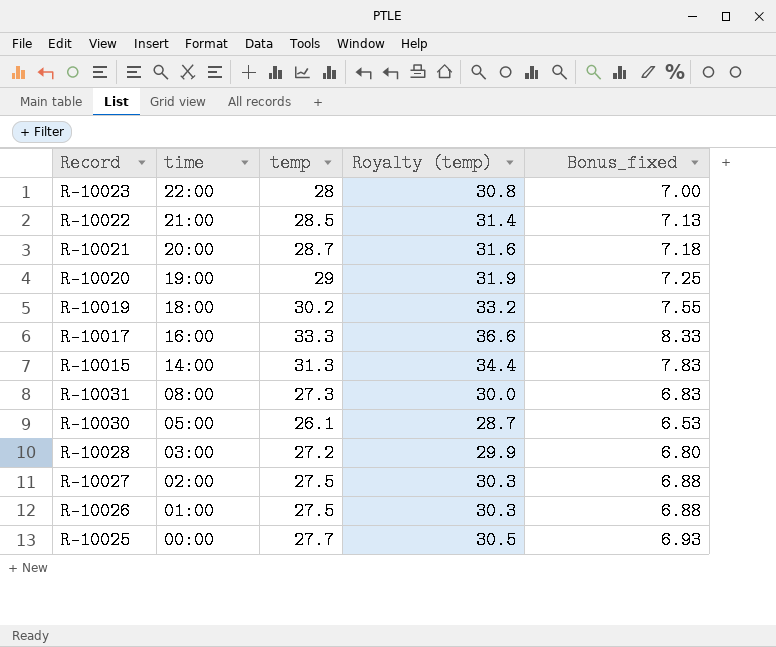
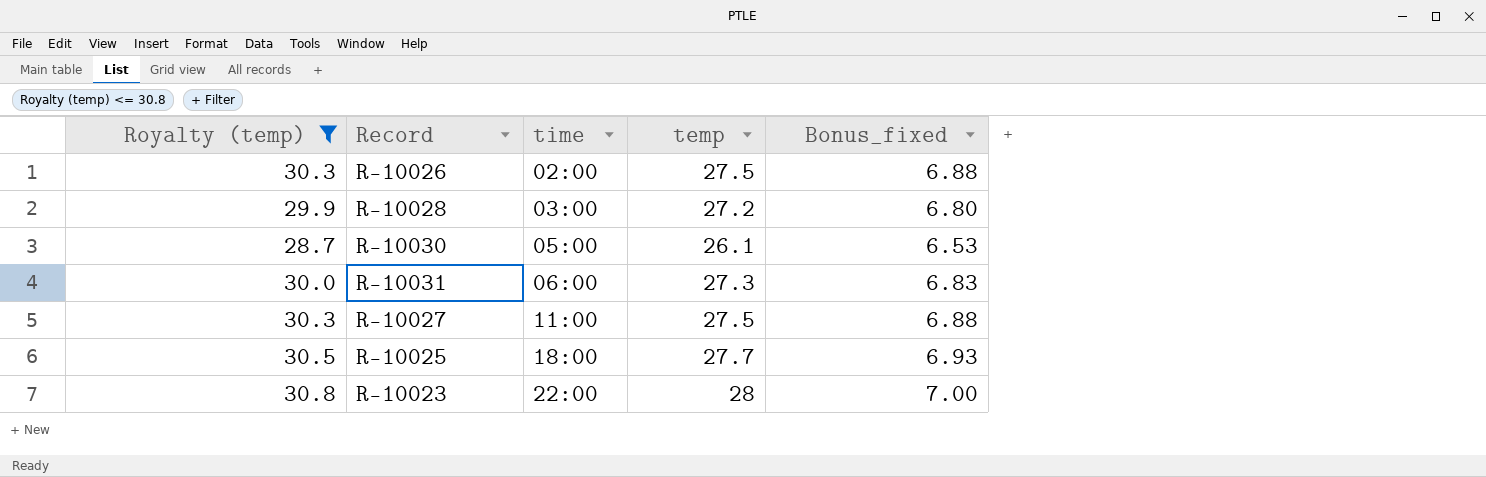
filter: none -> Royalty (temp) <= 30.8
row order: time descending -> time ascending
column Royalty (temp) | position: 4 -> 1
R-10026 | time: 01:00 -> 02:00
R-10031 | time: 08:00 -> 06:00
R-10027 | time: 02:00 -> 11:00
R-10025 | time: 00:00 -> 18:00

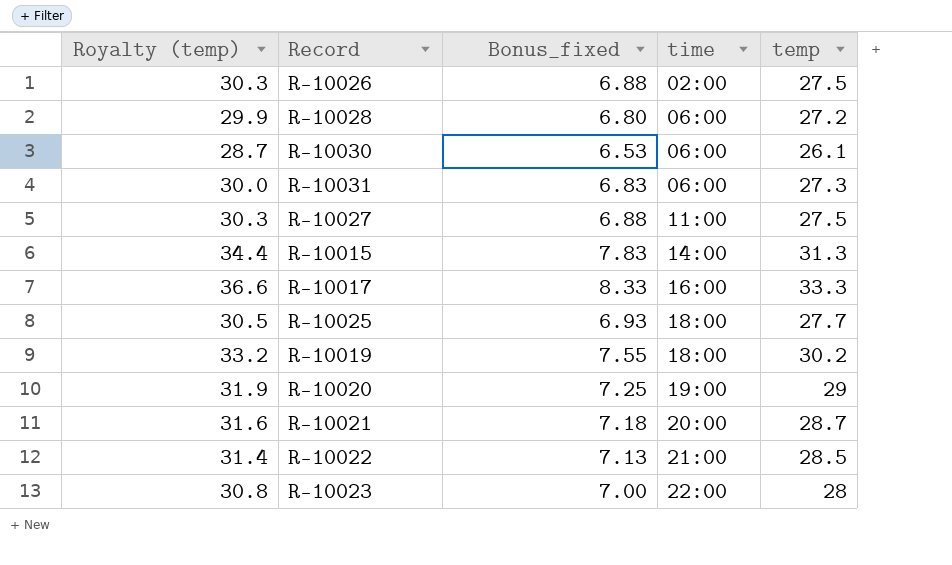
filter: Royalty (temp) <= 30.8 -> none
column Bonus_fixed | position: 5 -> 3
R-10028 | time: 03:00 -> 06:00
R-10030 | time: 05:00 -> 06:00

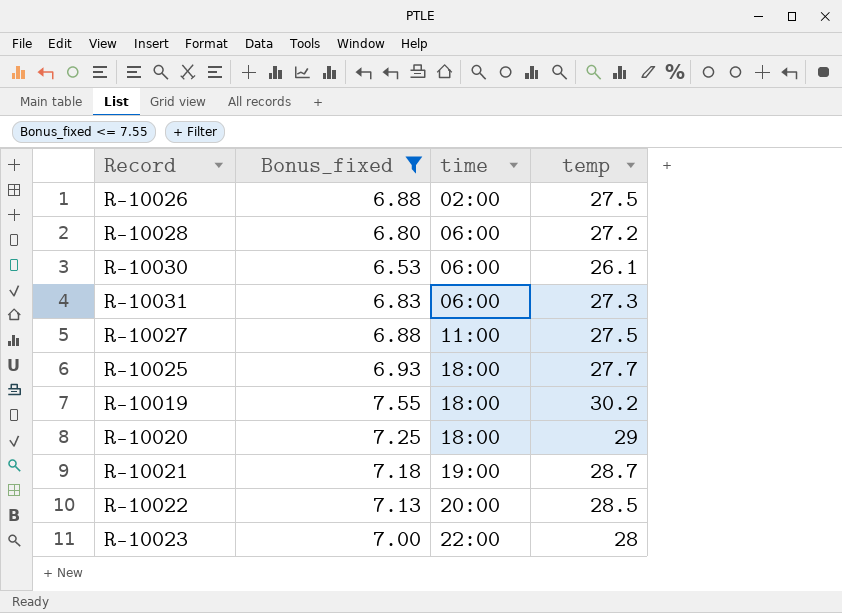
filter: none -> Bonus_fixed <= 7.55
column Royalty (temp) | formula: [temp] * 1.1 -> none
R-10020 | time: 19:00 -> 18:00
R-10021 | time: 20:00 -> 19:00
R-10022 | time: 21:00 -> 20:00

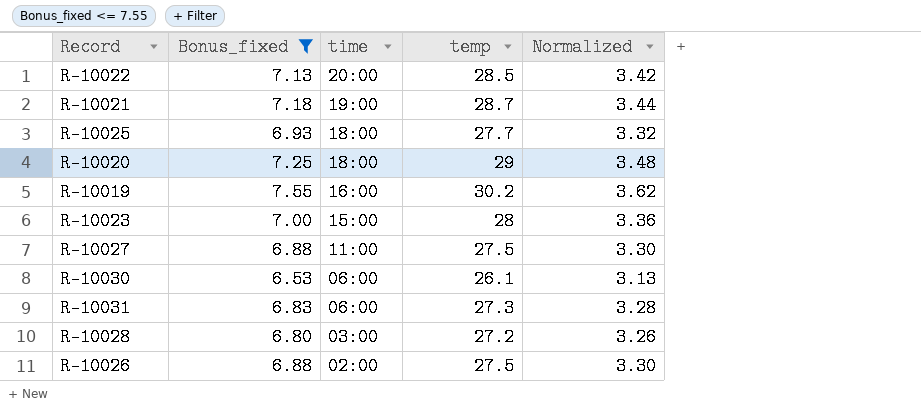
row order: time ascending -> time descending
column Normalized | formula: none -> [temp] * 0.12
R-10019 | time: 18:00 -> 16:00
R-10023 | time: 22:00 -> 15:00
R-10028 | time: 06:00 -> 03:00

